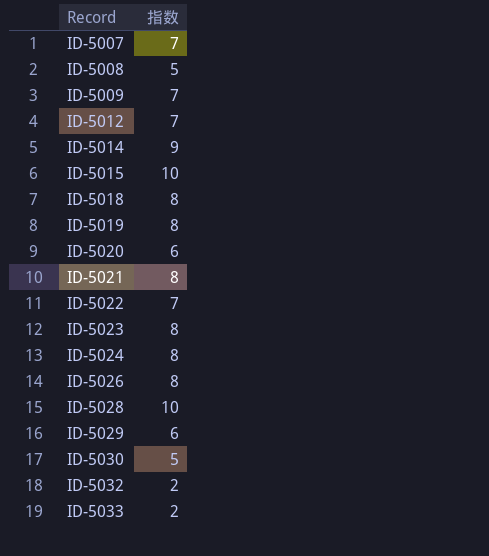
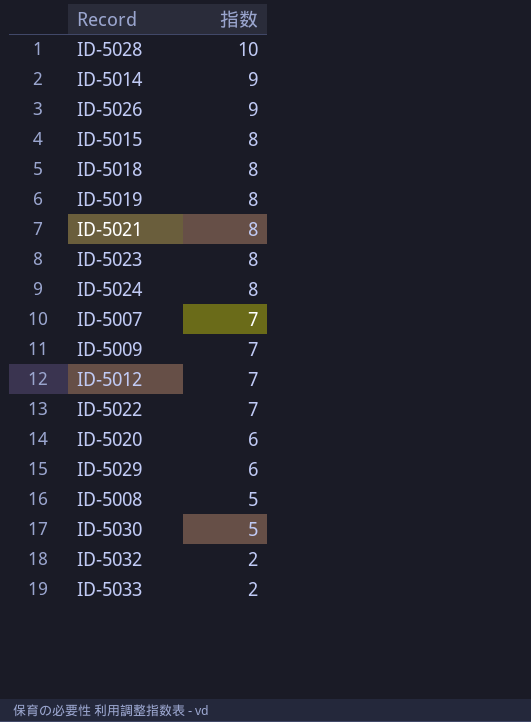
row order: Record ascending -> 指数 descending
ID-5026 | 指数: 8 -> 9
ID-5015 | 指数: 10 -> 8

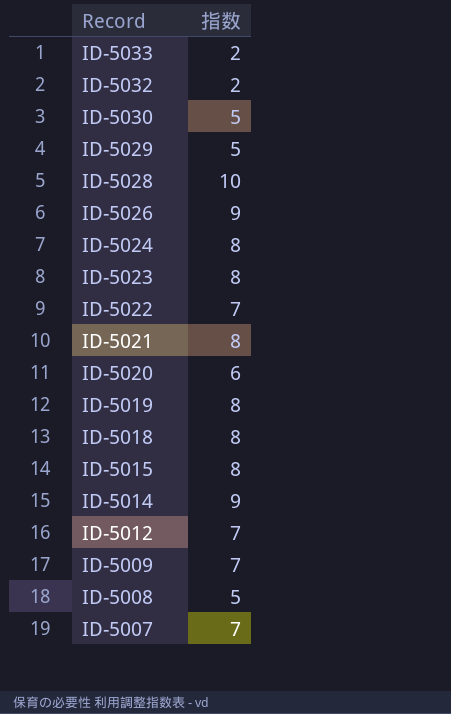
row order: 指数 descending -> Record descending
ID-5029 | 指数: 6 -> 5

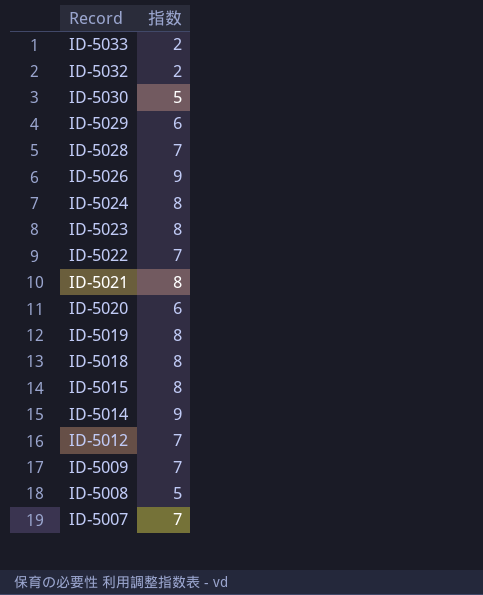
ID-5029 | 指数: 5 -> 6
ID-5028 | 指数: 10 -> 7

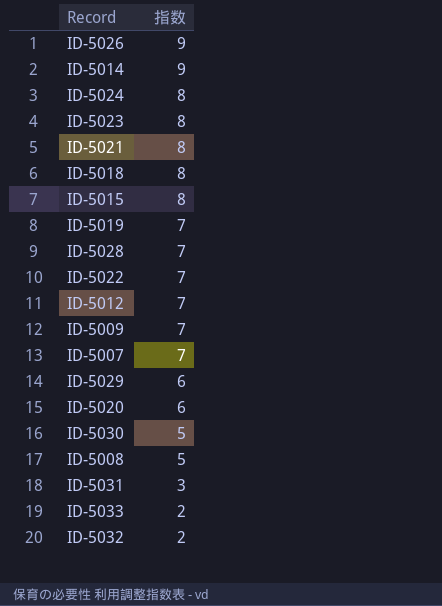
row order: Record descending -> 指数 descending
ID-5019 | 指数: 8 -> 7
row ID-5031: none -> 3

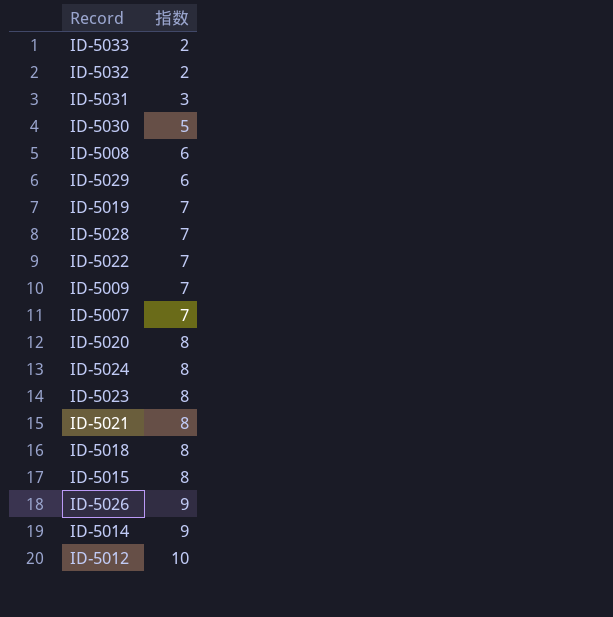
row order: 指数 descending -> 指数 ascending
ID-5008 | 指数: 5 -> 6
ID-5020 | 指数: 6 -> 8
ID-5012 | 指数: 7 -> 10

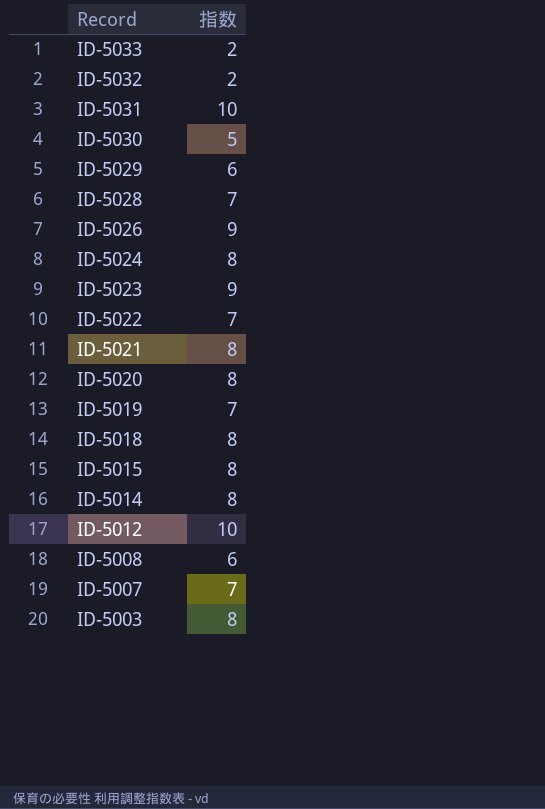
row order: 指数 ascending -> Record descending
row ID-5009: 7 -> none
ID-5031 | 指数: 3 -> 10
ID-5023 | 指数: 8 -> 9
ID-5014 | 指数: 9 -> 8
row ID-5003: none -> 8

